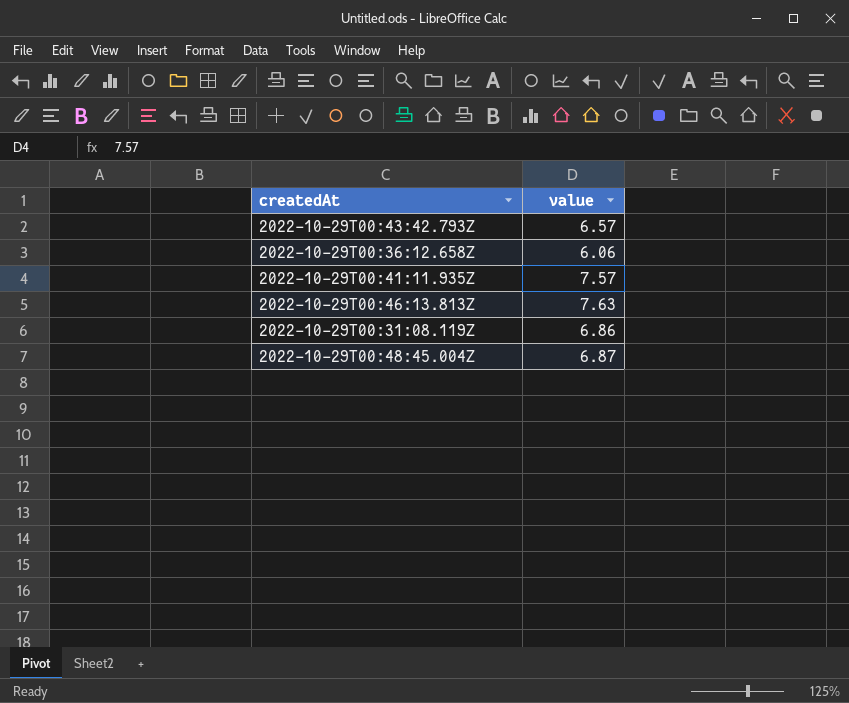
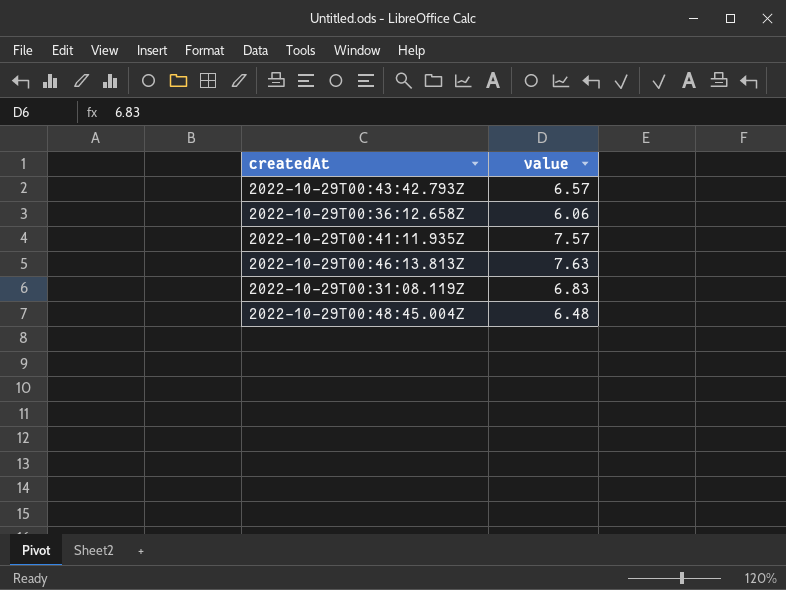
2022-10-29T00:31:08.119Z | value: 6.86 -> 6.83
2022-10-29T00:48:45.004Z | value: 6.87 -> 6.48

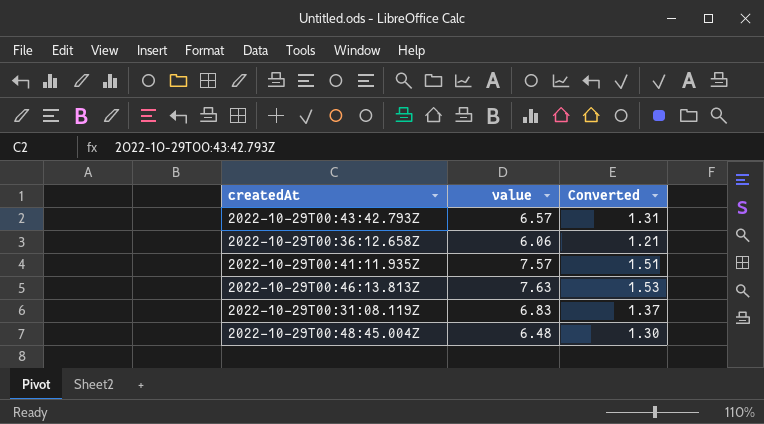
column Converted | formula: none -> [value] * 0.2

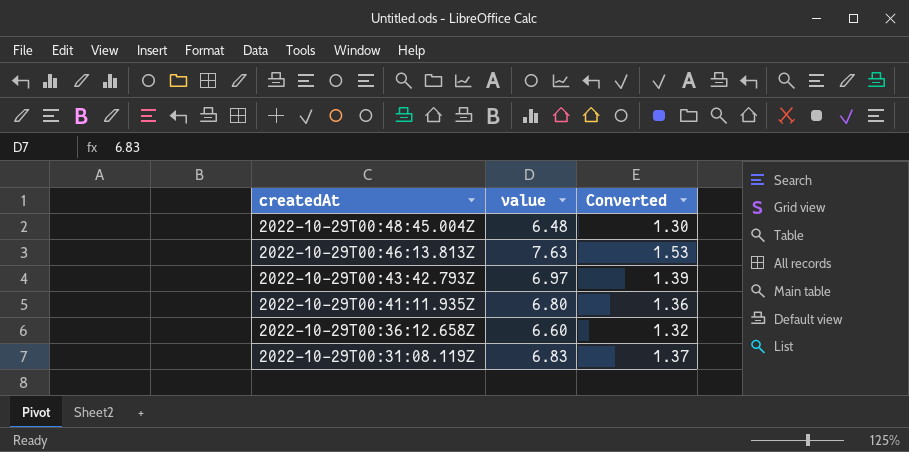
row order: none -> createdAt descending
2022-10-29T00:43:42.793Z | value: 6.57 -> 6.97
2022-10-29T00:43:42.793Z | Converted: 1.31 -> 1.39
2022-10-29T00:41:11.935Z | value: 7.57 -> 6.80
2022-10-29T00:41:11.935Z | Converted: 1.51 -> 1.36
2022-10-29T00:36:12.658Z | value: 6.06 -> 6.60
2022-10-29T00:36:12.658Z | Converted: 1.21 -> 1.32

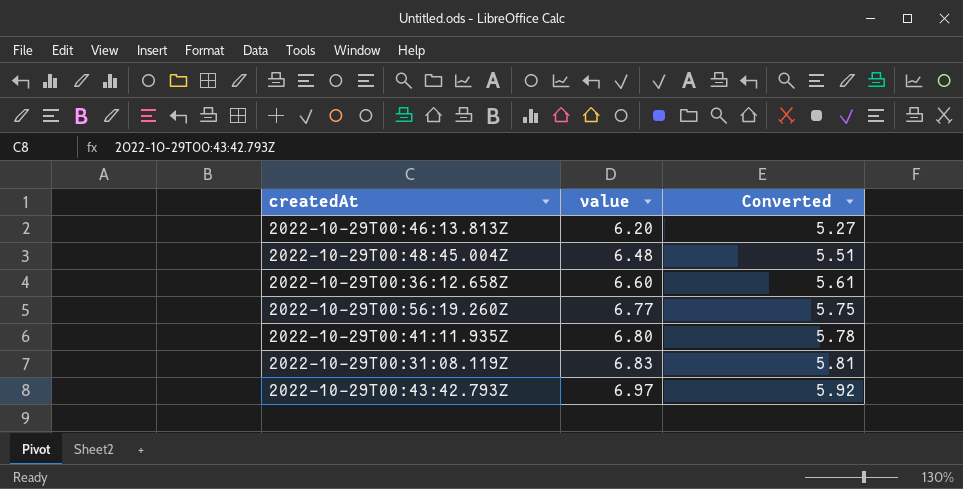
row order: createdAt descending -> value ascending
column Converted | formula: [value] * 0.2 -> [value] * 0.85
2022-10-29T00:46:13.813Z | value: 7.63 -> 6.20
row 2022-10-29T00:56:19.260Z: none -> 6.77 | 5.75

